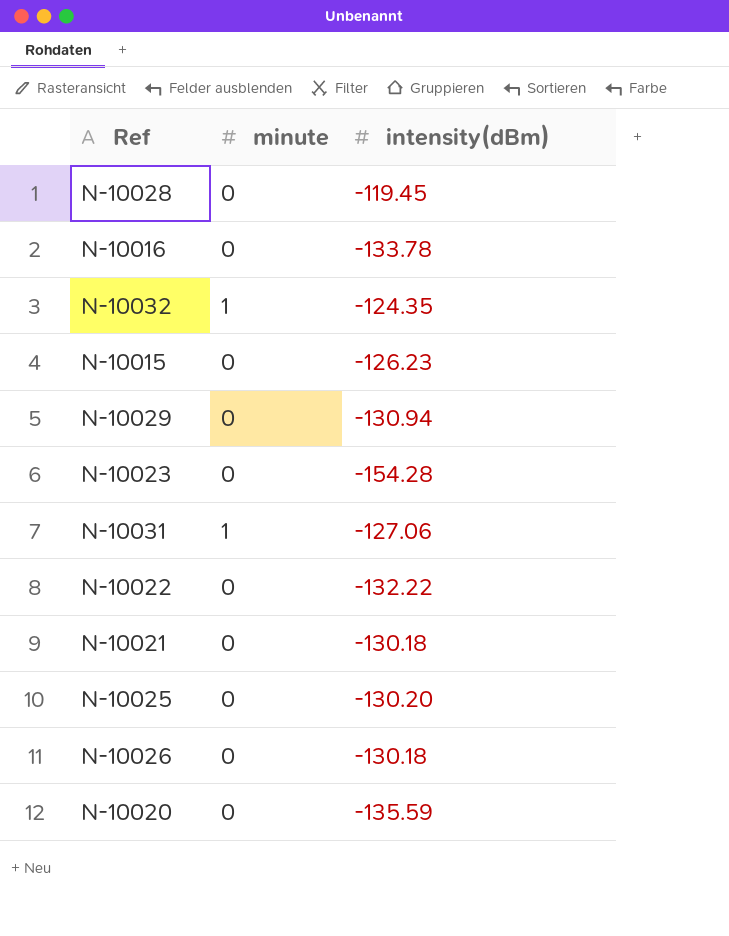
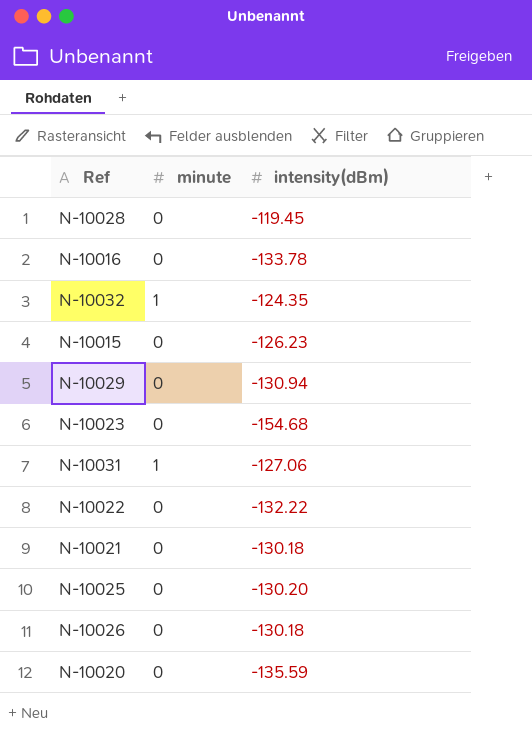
N-10023 | intensity(dBm): -154.28 -> -154.68

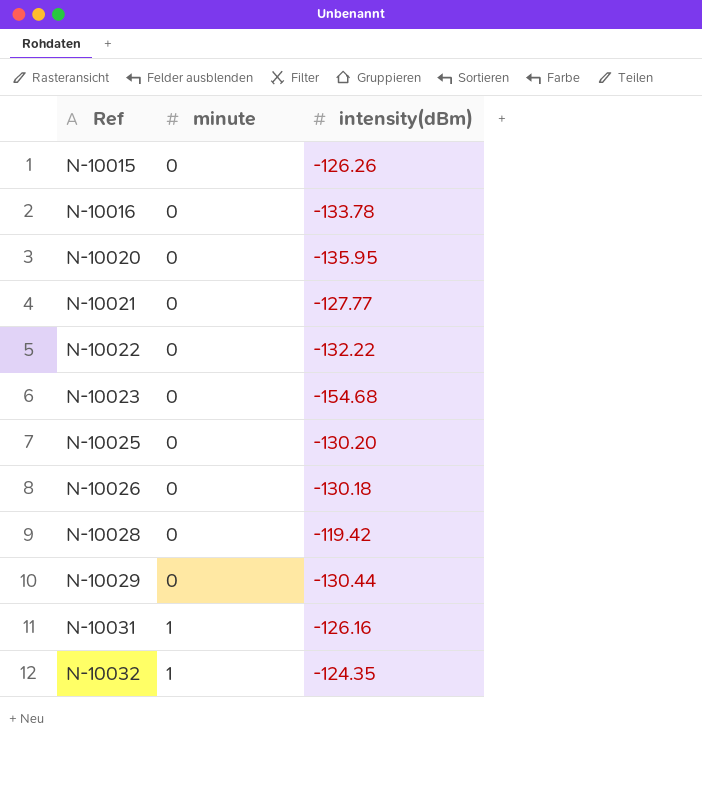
row order: none -> Ref ascending
N-10015 | intensity(dBm): -126.23 -> -126.26
N-10020 | intensity(dBm): -135.59 -> -135.95
N-10021 | intensity(dBm): -130.18 -> -127.77
N-10028 | intensity(dBm): -119.45 -> -119.42
N-10029 | intensity(dBm): -130.94 -> -130.44
N-10031 | intensity(dBm): -127.06 -> -126.16

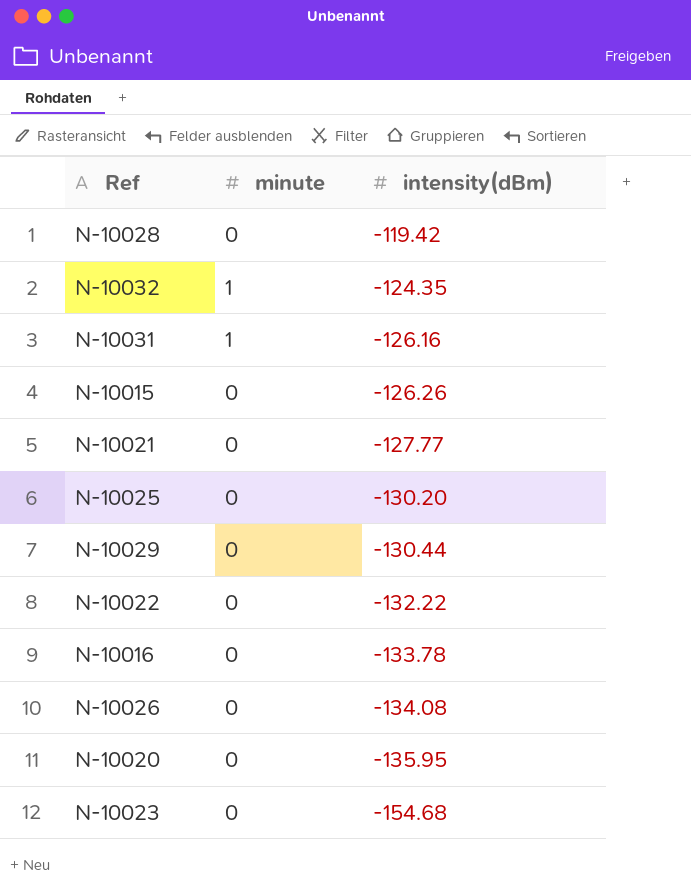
row order: Ref ascending -> intensity(dBm) descending
N-10026 | intensity(dBm): -130.18 -> -134.08

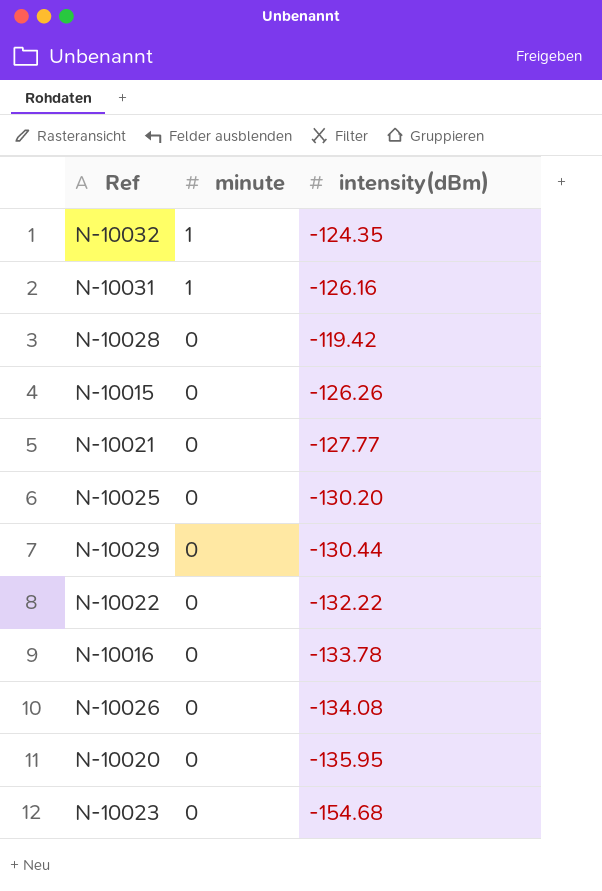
row order: intensity(dBm) descending -> minute descending

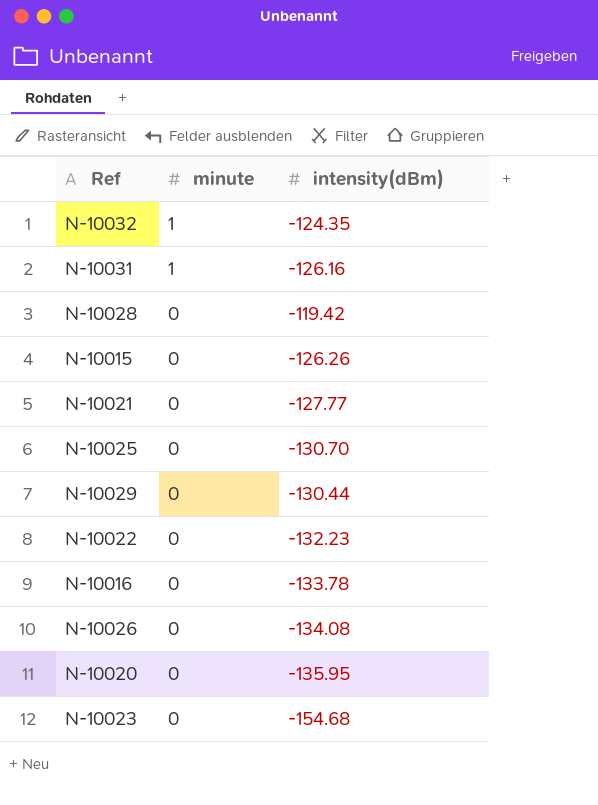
N-10025 | intensity(dBm): -130.20 -> -130.70
N-10022 | intensity(dBm): -132.22 -> -132.23

